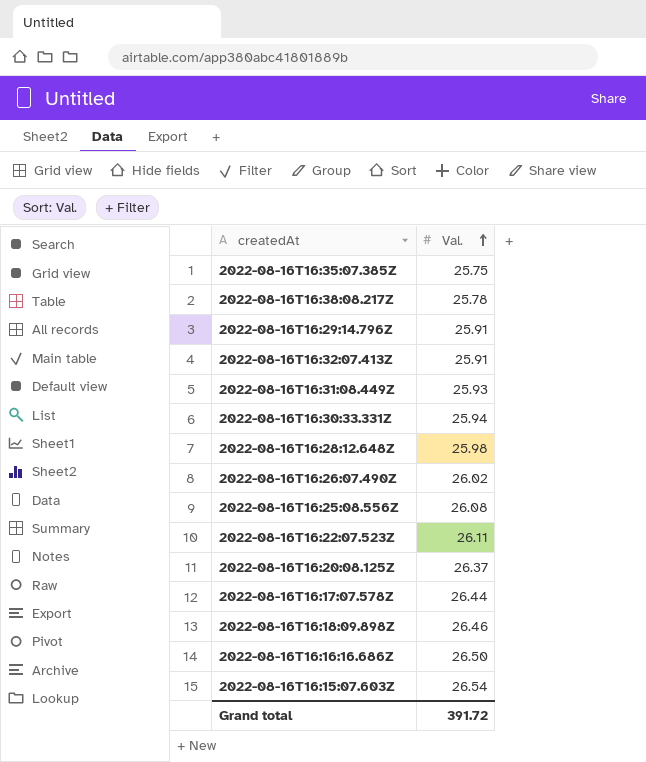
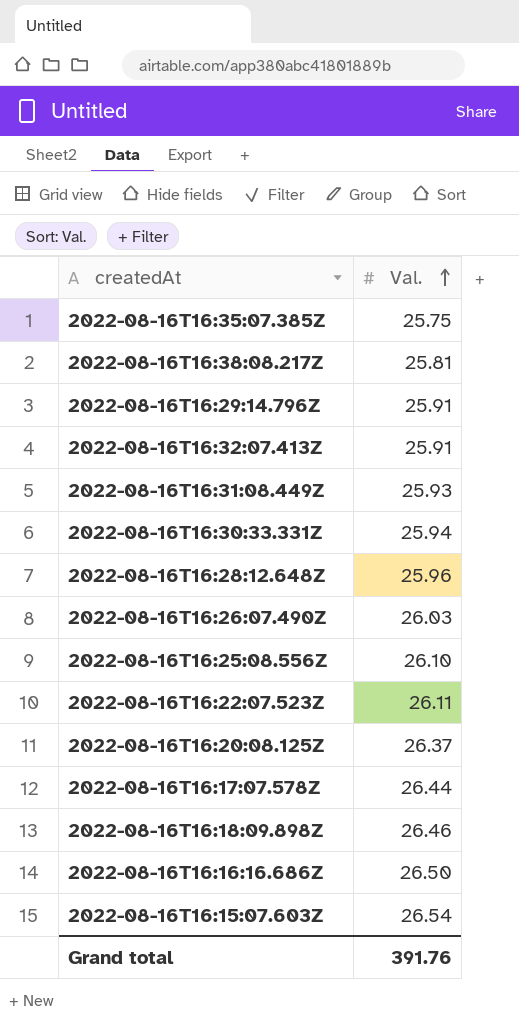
2022-08-16T16:38:08.217Z | Val.: 25.78 -> 25.81
2022-08-16T16:28:12.648Z | Val.: 25.98 -> 25.96
2022-08-16T16:26:07.490Z | Val.: 26.02 -> 26.03
2022-08-16T16:25:08.556Z | Val.: 26.08 -> 26.10
Grand total | Val.: 391.72 -> 391.76

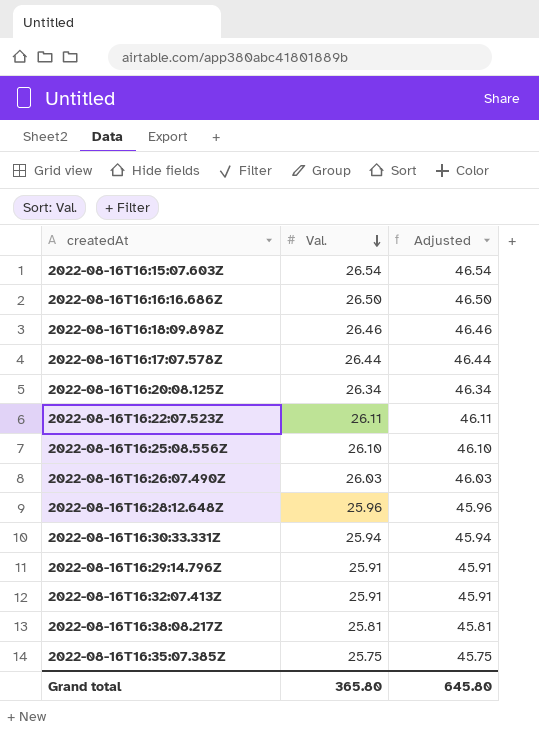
row order: Val. ascending -> Val. descending
column Adjusted | formula: none -> [Val.] + 20
row 2022-08-16T16:31:08.449Z: 25.93 -> none
2022-08-16T16:20:08.125Z | Val.: 26.37 -> 26.34
Grand total | Val.: 391.76 -> 365.80

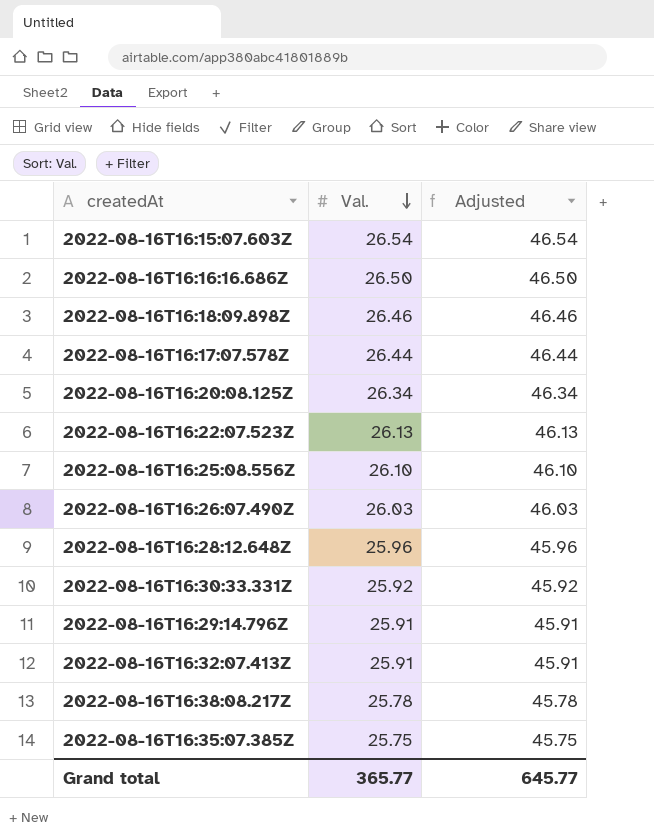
2022-08-16T16:22:07.523Z | Val.: 26.11 -> 26.13
2022-08-16T16:22:07.523Z | Adjusted: 46.11 -> 46.13
2022-08-16T16:30:33.331Z | Val.: 25.94 -> 25.92
2022-08-16T16:30:33.331Z | Adjusted: 45.94 -> 45.92
2022-08-16T16:38:08.217Z | Val.: 25.81 -> 25.78
2022-08-16T16:38:08.217Z | Adjusted: 45.81 -> 45.78
Grand total | Val.: 365.80 -> 365.77
Grand total | Adjusted: 645.80 -> 645.77

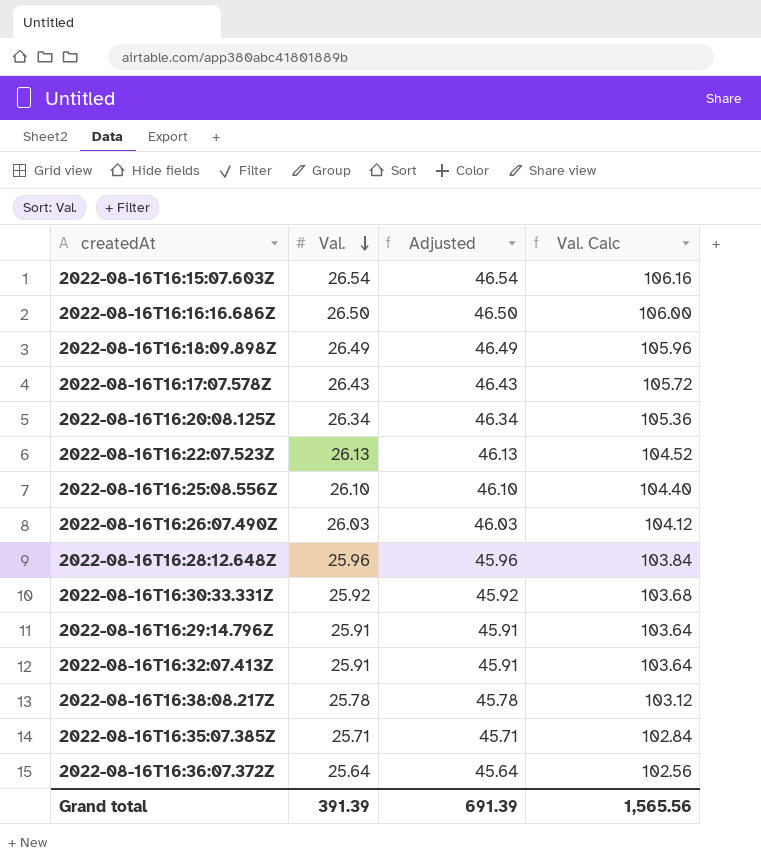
column Val. Calc | formula: none -> [Val.] * 4
2022-08-16T16:18:09.898Z | Val.: 26.46 -> 26.49
2022-08-16T16:18:09.898Z | Adjusted: 46.46 -> 46.49
2022-08-16T16:17:07.578Z | Val.: 26.44 -> 26.43
2022-08-16T16:17:07.578Z | Adjusted: 46.44 -> 46.43
2022-08-16T16:35:07.385Z | Val.: 25.75 -> 25.71
2022-08-16T16:35:07.385Z | Adjusted: 45.75 -> 45.71
row 2022-08-16T16:36:07.372Z: none -> 25.64 | 45.64 | 102.56
Grand total | Val.: 365.77 -> 391.39
Grand total | Adjusted: 645.77 -> 691.39

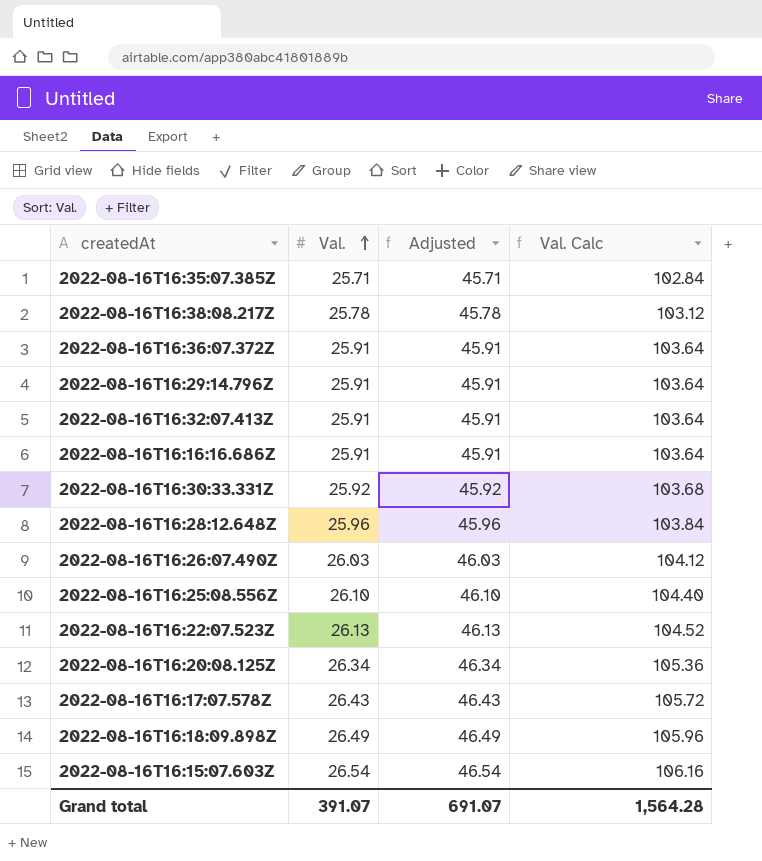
row order: Val. descending -> Val. ascending
2022-08-16T16:36:07.372Z | Val.: 25.64 -> 25.91
2022-08-16T16:36:07.372Z | Adjusted: 45.64 -> 45.91
2022-08-16T16:36:07.372Z | Val. Calc: 102.56 -> 103.64
2022-08-16T16:16:16.686Z | Val.: 26.50 -> 25.91
2022-08-16T16:16:16.686Z | Adjusted: 46.50 -> 45.91
2022-08-16T16:16:16.686Z | Val. Calc: 106.00 -> 103.64
Grand total | Val.: 391.39 -> 391.07
Grand total | Adjusted: 691.39 -> 691.07
Grand total | Val. Calc: 1,565.56 -> 1,564.28

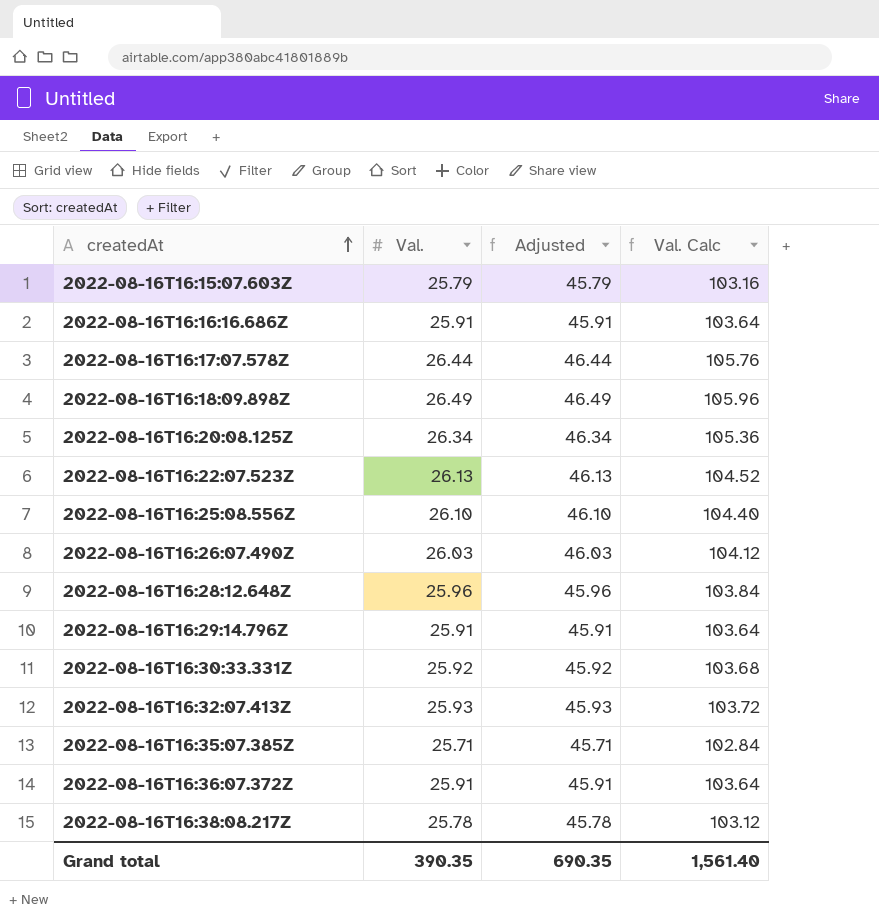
row order: Val. ascending -> createdAt ascending
2022-08-16T16:15:07.603Z | Val.: 26.54 -> 25.79
2022-08-16T16:15:07.603Z | Adjusted: 46.54 -> 45.79
2022-08-16T16:15:07.603Z | Val. Calc: 106.16 -> 103.16
2022-08-16T16:17:07.578Z | Val.: 26.43 -> 26.44
2022-08-16T16:17:07.578Z | Adjusted: 46.43 -> 46.44
2022-08-16T16:17:07.578Z | Val. Calc: 105.72 -> 105.76
2022-08-16T16:32:07.413Z | Val.: 25.91 -> 25.93
2022-08-16T16:32:07.413Z | Adjusted: 45.91 -> 45.93
2022-08-16T16:32:07.413Z | Val. Calc: 103.64 -> 103.72
Grand total | Val.: 391.07 -> 390.35
Grand total | Adjusted: 691.07 -> 690.35
Grand total | Val. Calc: 1,564.28 -> 1,561.40

